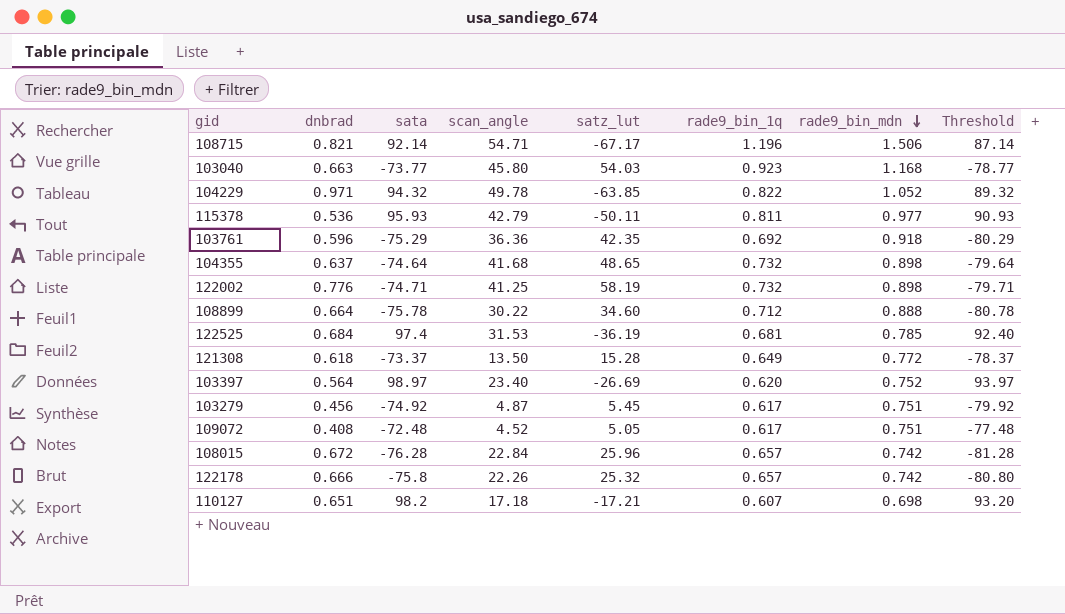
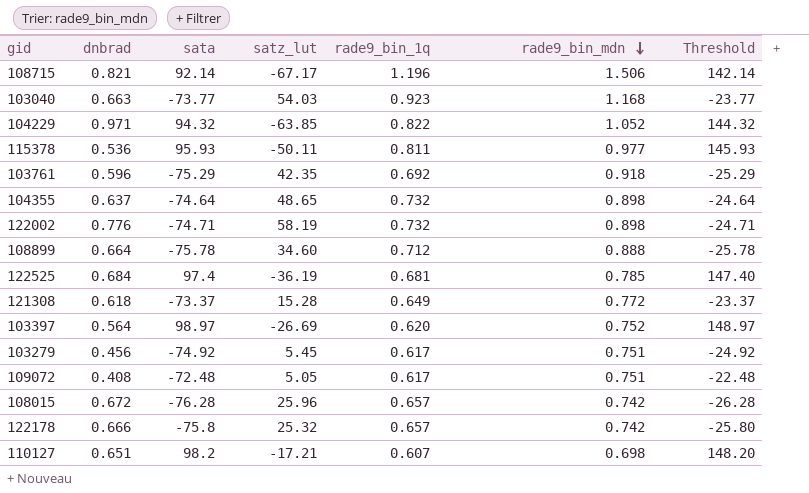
column scan_angle | position: 4 -> none
column Threshold | formula: [sata] - 5 -> [sata] + 50

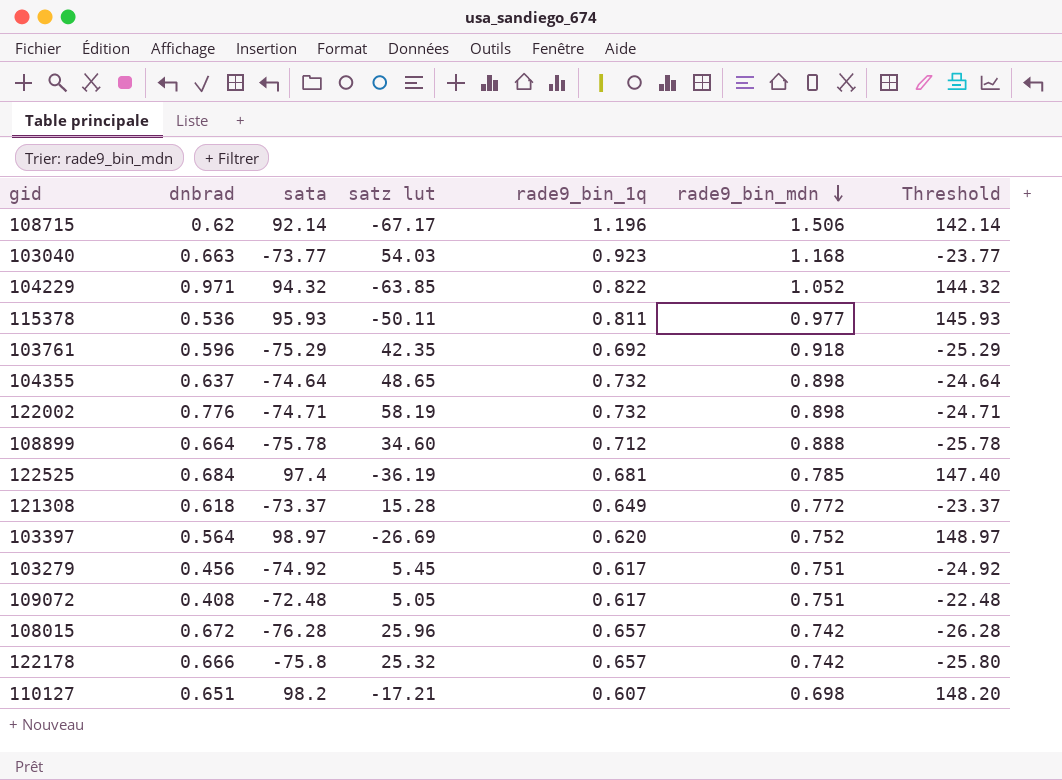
column name: satz_lut -> satz lut
108715 | dnbrad: 0.821 -> 0.62

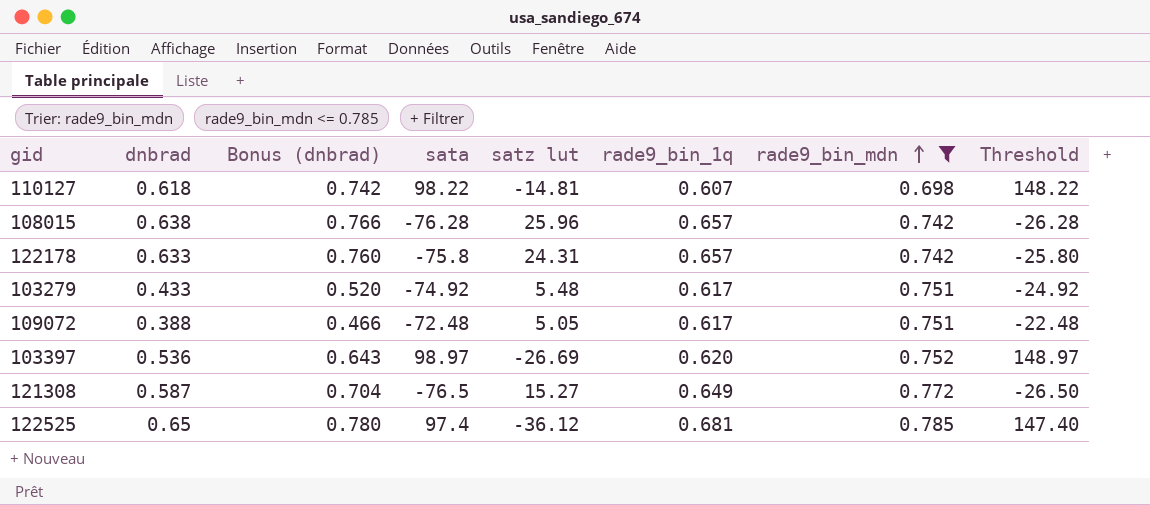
filter: none -> rade9_bin_mdn <= 0.785
row order: rade9_bin_mdn descending -> rade9_bin_mdn ascending
column Bonus (dnbrad) | formula: none -> [dnbrad] * 1.2
110127 | dnbrad: 0.651 -> 0.618
110127 | sata: 98.2 -> 98.22
110127 | satz lut: -17.21 -> -14.81
110127 | Threshold: 148.20 -> 148.22
108015 | dnbrad: 0.672 -> 0.638
122178 | dnbrad: 0.666 -> 0.633
122178 | satz lut: 25.32 -> 24.31
103279 | dnbrad: 0.456 -> 0.433
103279 | satz lut: 5.45 -> 5.48
109072 | dnbrad: 0.408 -> 0.388
103397 | dnbrad: 0.564 -> 0.536
121308 | dnbrad: 0.618 -> 0.587
121308 | sata: -73.37 -> -76.5
121308 | satz lut: 15.28 -> 15.27
121308 | Threshold: -23.37 -> -26.50
122525 | dnbrad: 0.684 -> 0.65
122525 | satz lut: -36.19 -> -36.12

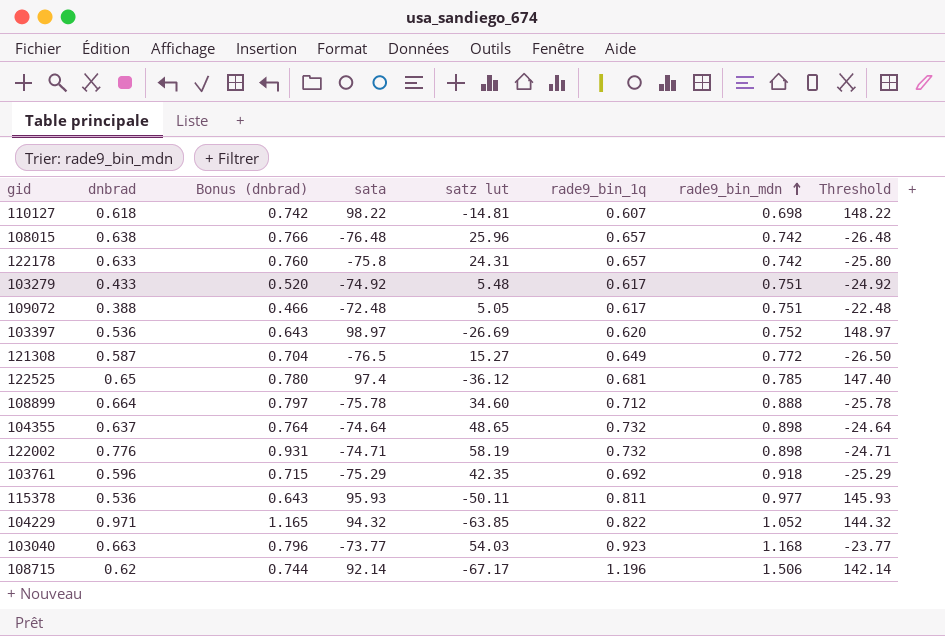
filter: rade9_bin_mdn <= 0.785 -> none
108015 | sata: -76.28 -> -76.48
108015 | Threshold: -26.28 -> -26.48

